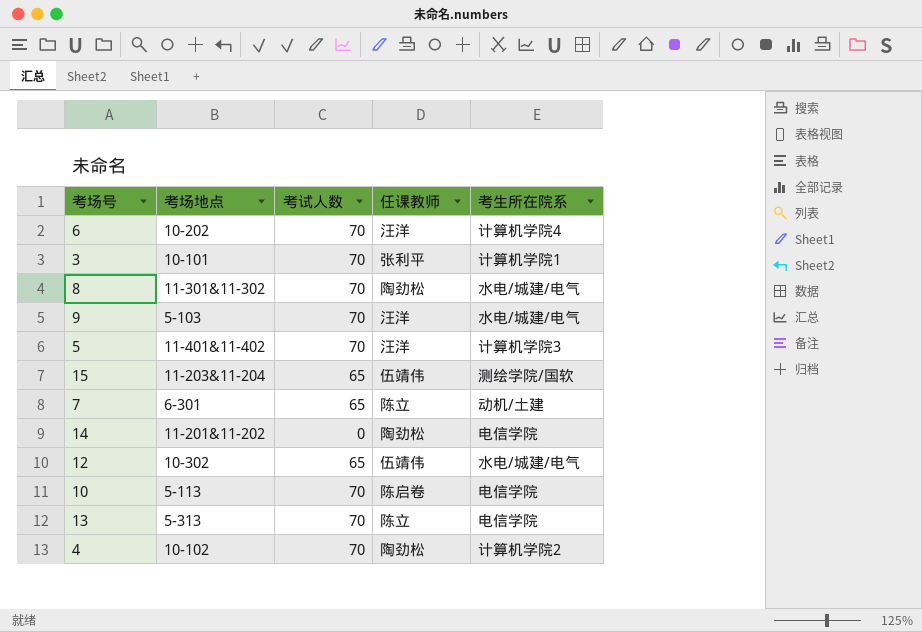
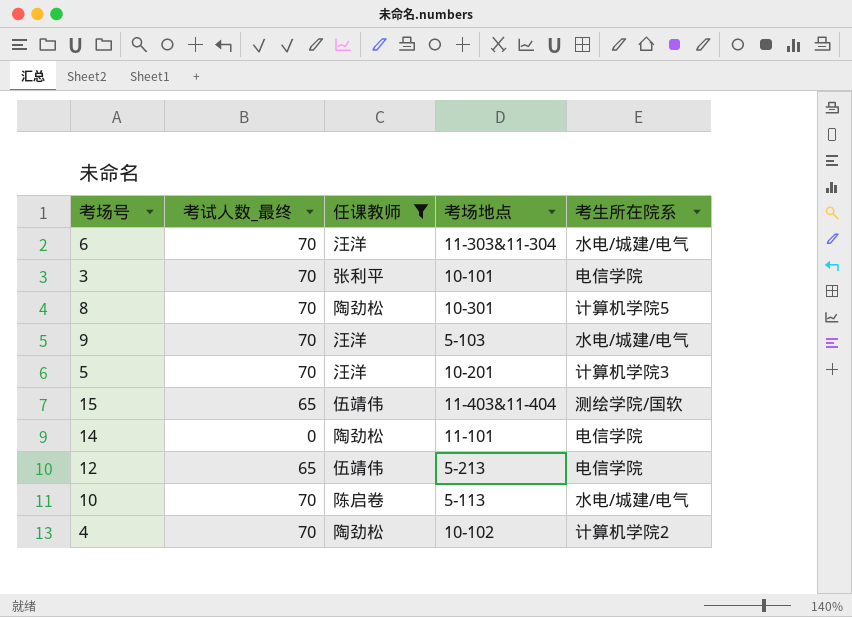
filter: none -> 任课教师 != 陈立
column name: 考试人数 -> 考试人数_最终
column 考场地点 | position: 2 -> 4
6 | 考场地点: 10-202 -> 11-303&11-304
6 | 考生所在院系: 计算机学院4 -> 水电/城建/电气
3 | 考生所在院系: 计算机学院1 -> 电信学院
8 | 考场地点: 11-301&11-302 -> 10-301
8 | 考生所在院系: 水电/城建/电气 -> 计算机学院5
5 | 考场地点: 11-401&11-402 -> 10-201
15 | 考场地点: 11-203&11-204 -> 11-403&11-404
14 | 考场地点: 11-201&11-202 -> 11-101
12 | 考场地点: 10-302 -> 5-213
12 | 考生所在院系: 水电/城建/电气 -> 电信学院
10 | 考生所在院系: 电信学院 -> 水电/城建/电气

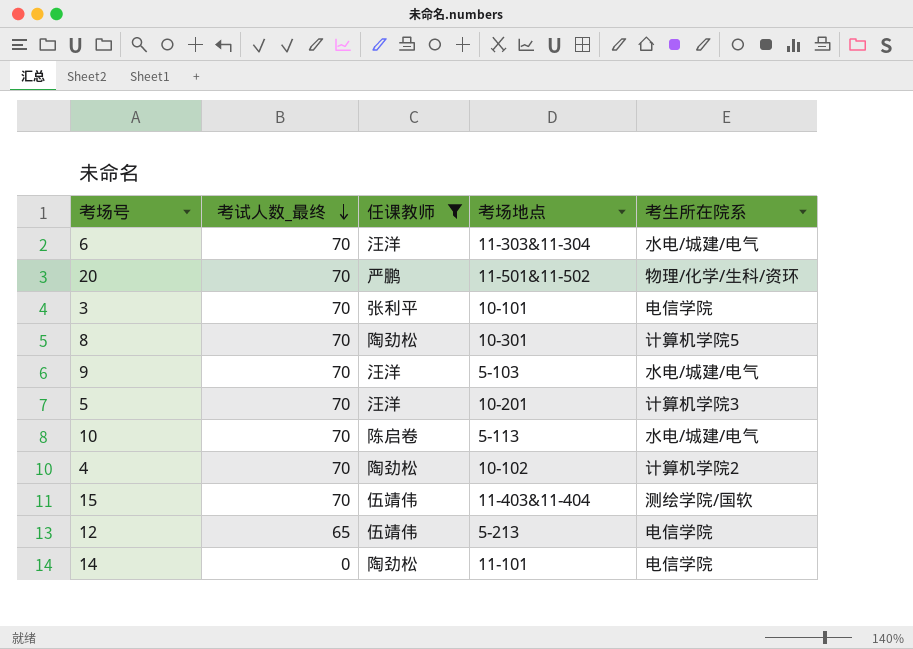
row order: none -> 考试人数_最终 descending
row 20: none -> 70 | 严鹏 | 11-501&11-502 | 物理/化学/生科/资环
15 | 考试人数_最终: 65 -> 70

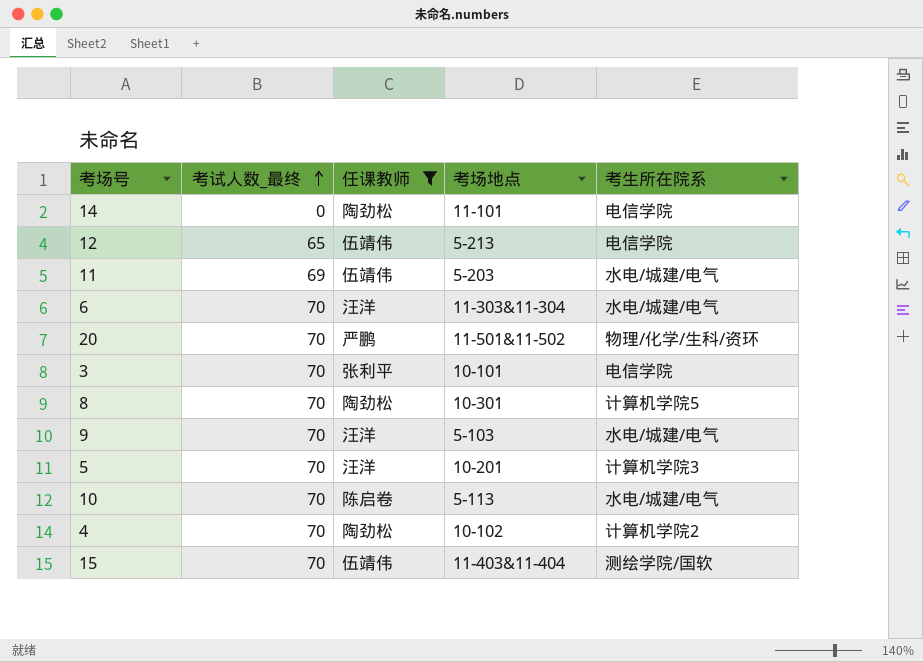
row order: 考试人数_最终 descending -> 考试人数_最终 ascending
row 11: none -> 69 | 伍靖伟 | 5-203 | 水电/城建/电气

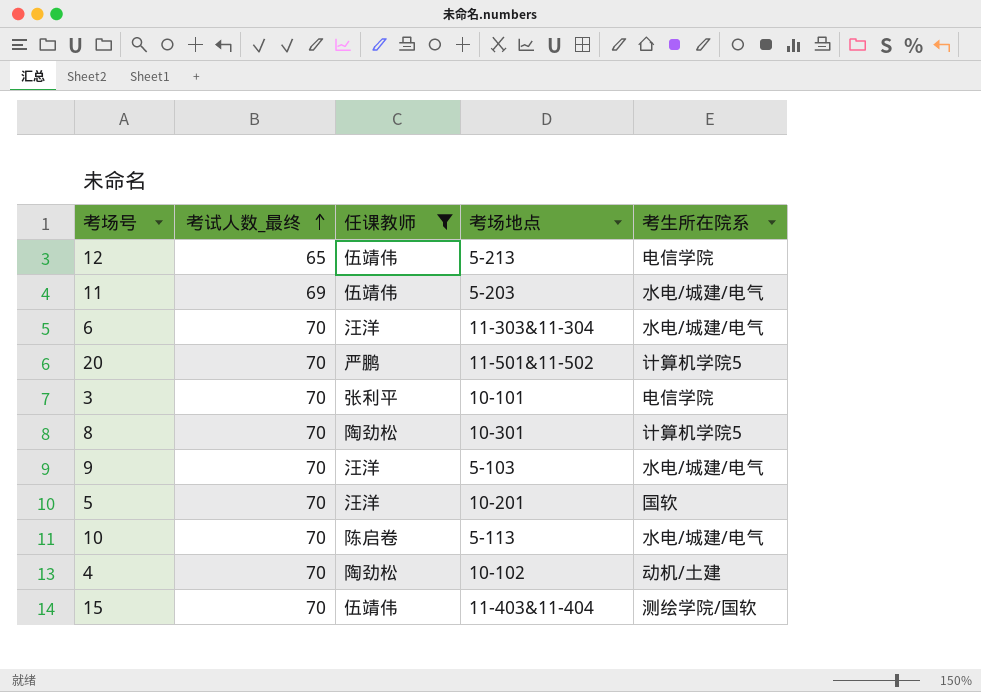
row 14: 0 | 陶劲松 | 11-101 | 电信学院 -> none
20 | 考生所在院系: 物理/化学/生科/资环 -> 计算机学院5
5 | 考生所在院系: 计算机学院3 -> 国软
4 | 考生所在院系: 计算机学院2 -> 动机/土建

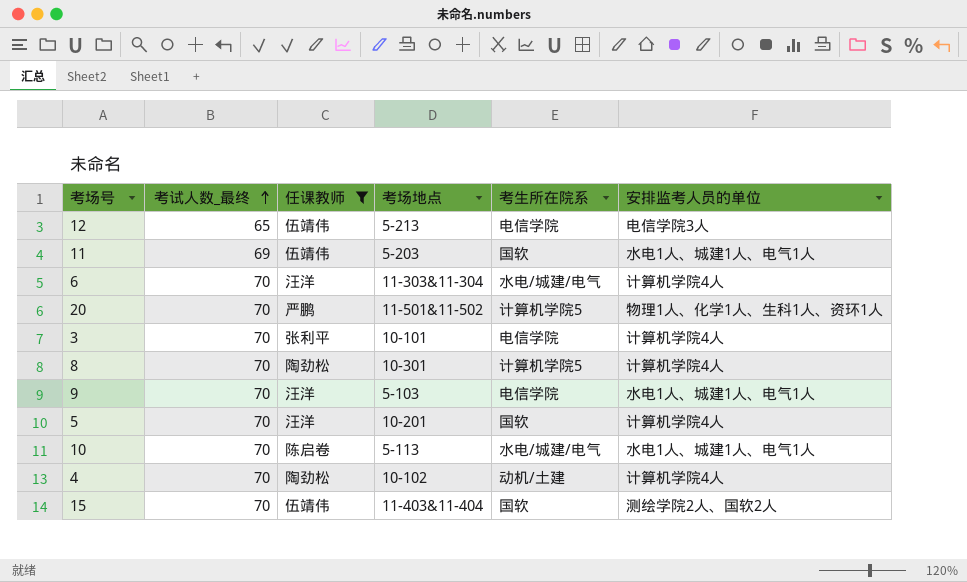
column 安排监考人员的单位 | position: none -> 6
11 | 考生所在院系: 水电/城建/电气 -> 国软
9 | 考生所在院系: 水电/城建/电气 -> 电信学院
15 | 考生所在院系: 测绘学院/国软 -> 国软

